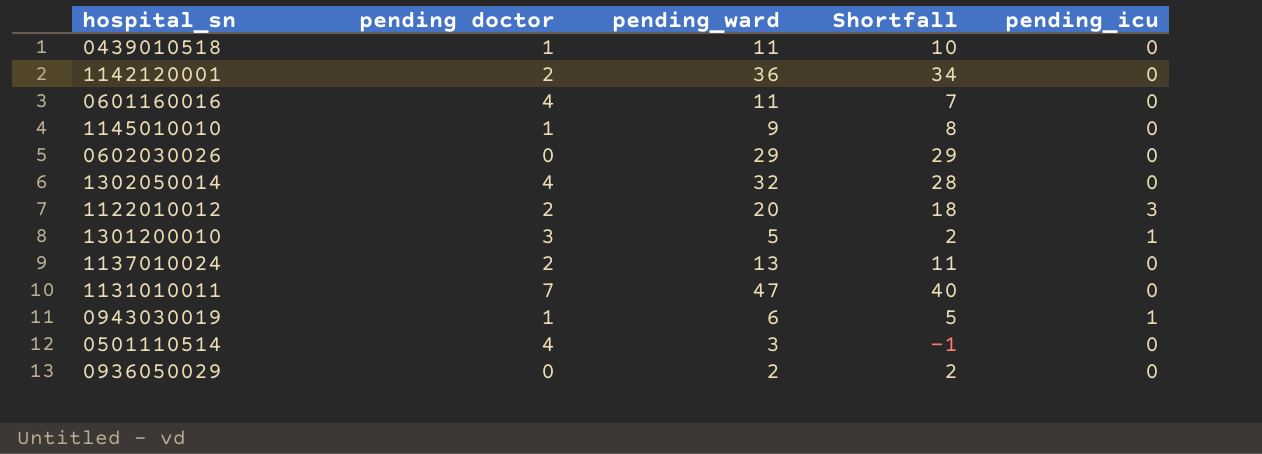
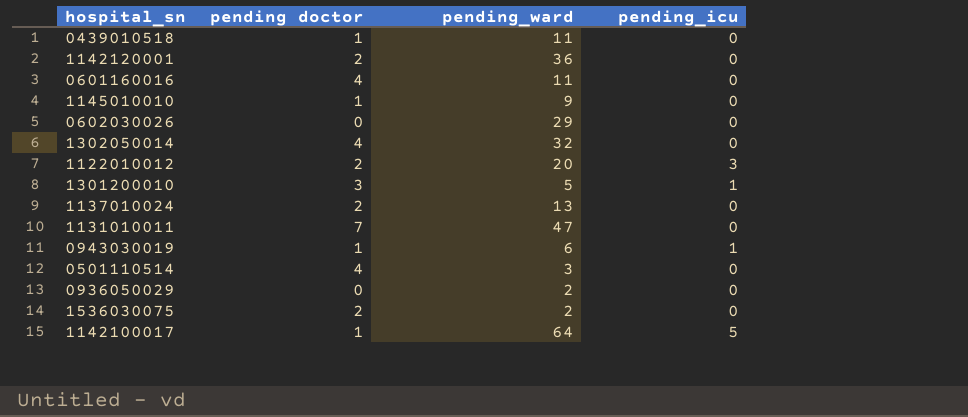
column Shortfall | formula: [pending_ward] - [pending doctor] -> none
row 1536030075: none -> 2 | 2 | 0
row 1142100017: none -> 1 | 64 | 5

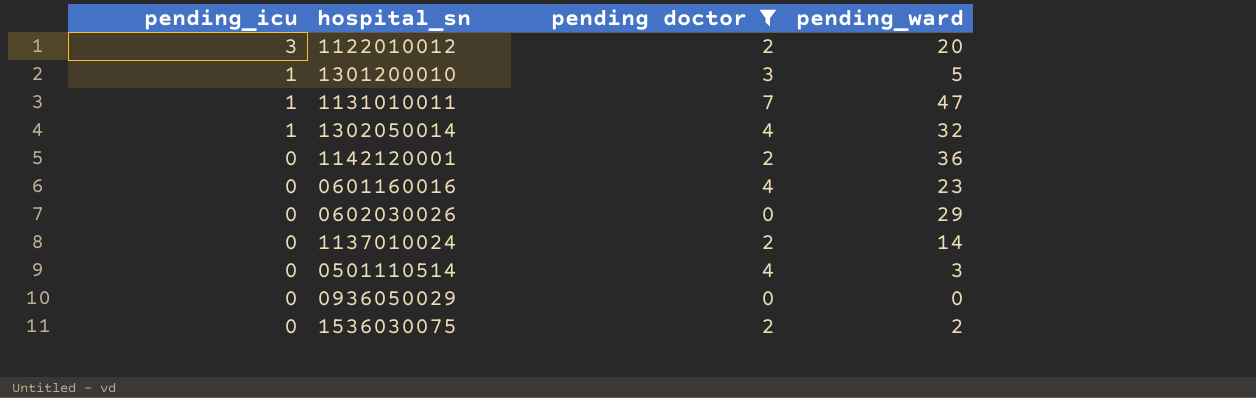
filter: none -> pending doctor != 1
row order: none -> pending_icu descending
column pending_icu | position: 4 -> 1
1131010011 | pending_icu: 0 -> 1
1302050014 | pending_icu: 0 -> 1
0601160016 | pending_ward: 11 -> 23
1137010024 | pending_ward: 13 -> 14
0936050029 | pending_ward: 2 -> 0

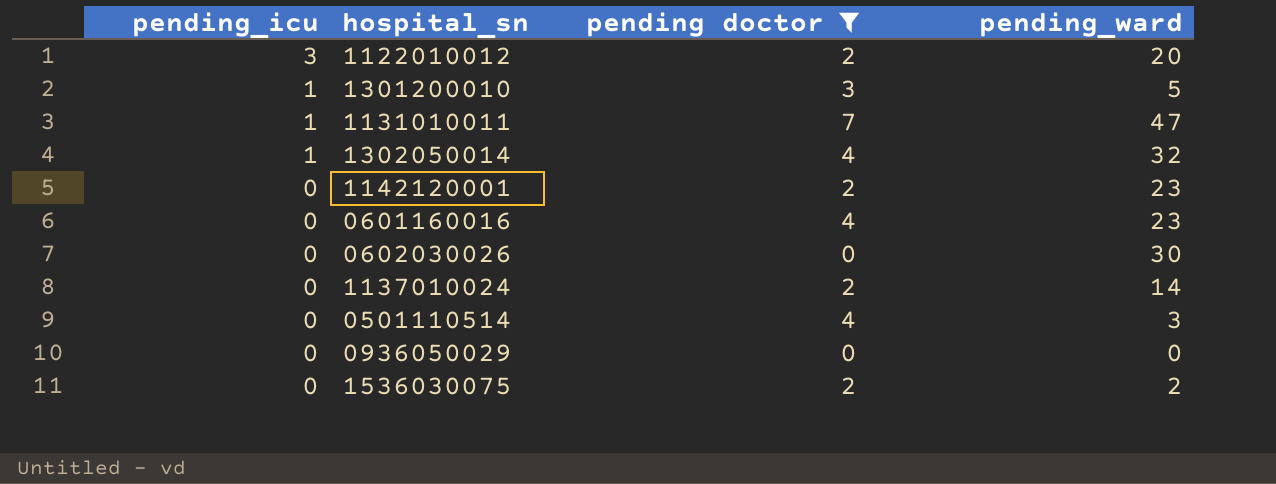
1142120001 | pending_ward: 36 -> 23
0602030026 | pending_ward: 29 -> 30

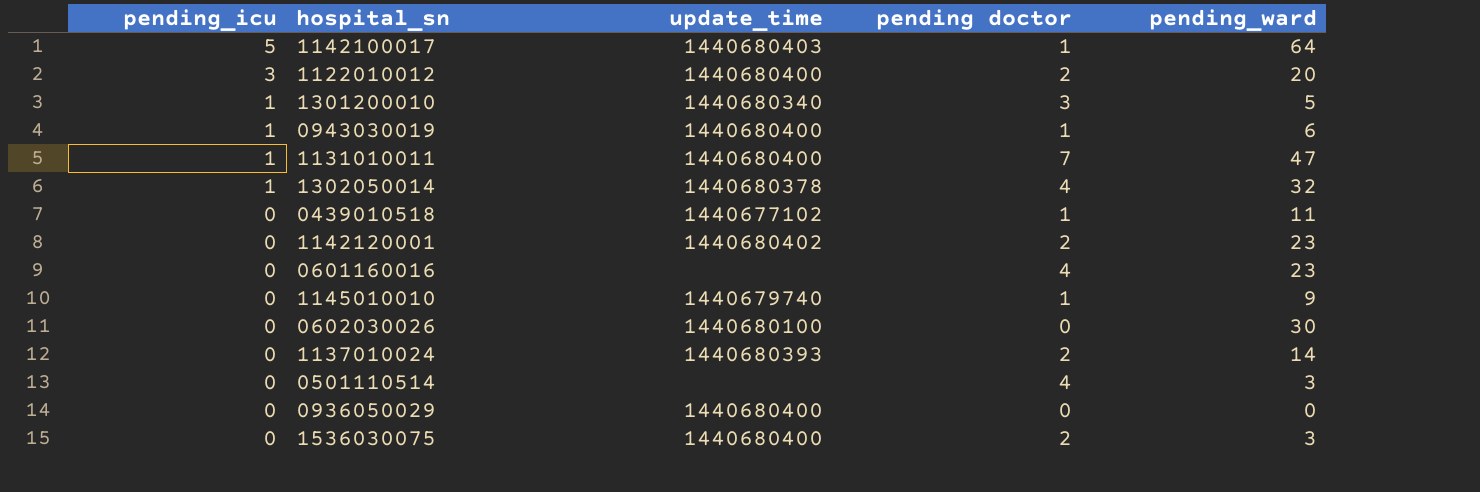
filter: pending doctor != 1 -> none
column update_time | position: none -> 3
1536030075 | pending_ward: 2 -> 3

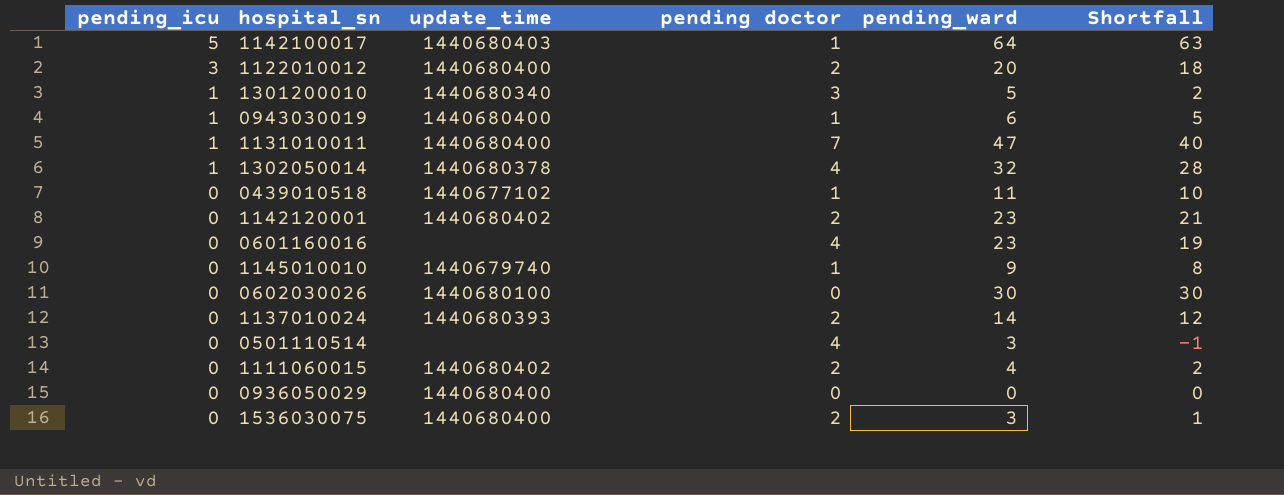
column Shortfall | formula: none -> [pending_ward] - [pending doctor]
row 1111060015: none -> 0 | 1440680402 | 2 | 4 | 2

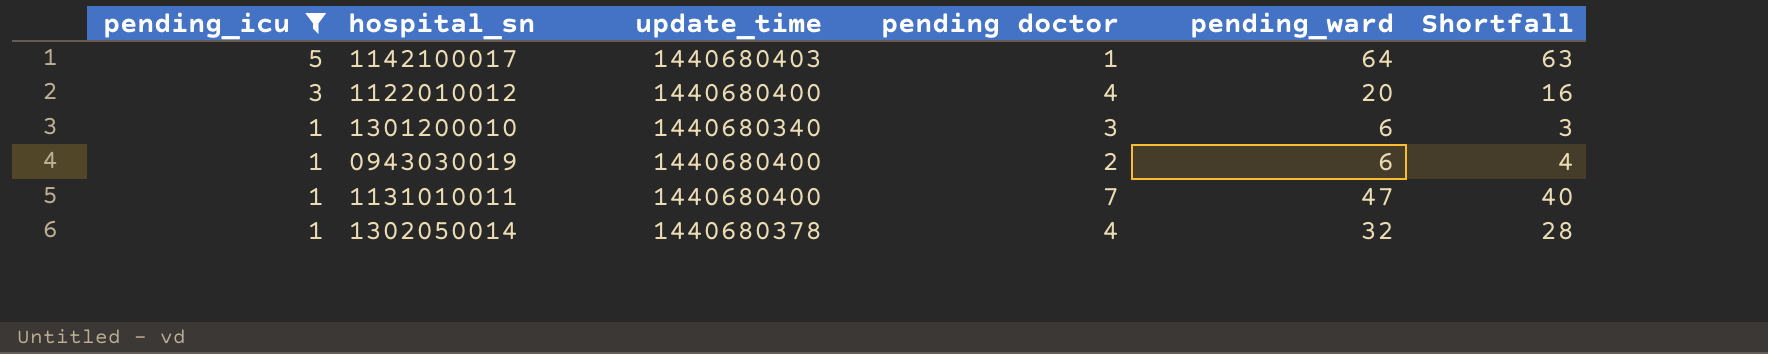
filter: none -> pending_icu != 0
1122010012 | pending doctor: 2 -> 4
1122010012 | Shortfall: 18 -> 16
1301200010 | pending_ward: 5 -> 6
1301200010 | Shortfall: 2 -> 3
0943030019 | pending doctor: 1 -> 2
0943030019 | Shortfall: 5 -> 4

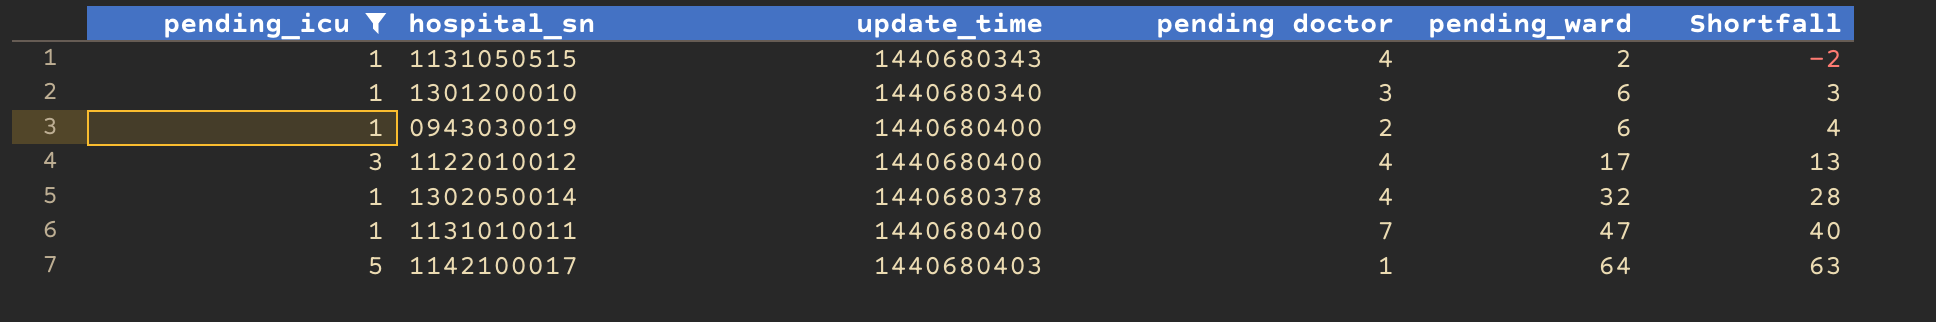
row order: pending_icu descending -> pending_ward ascending
row 1131050515: none -> 1 | 1440680343 | 4 | 2 | -2
1122010012 | pending_ward: 20 -> 17
1122010012 | Shortfall: 16 -> 13

